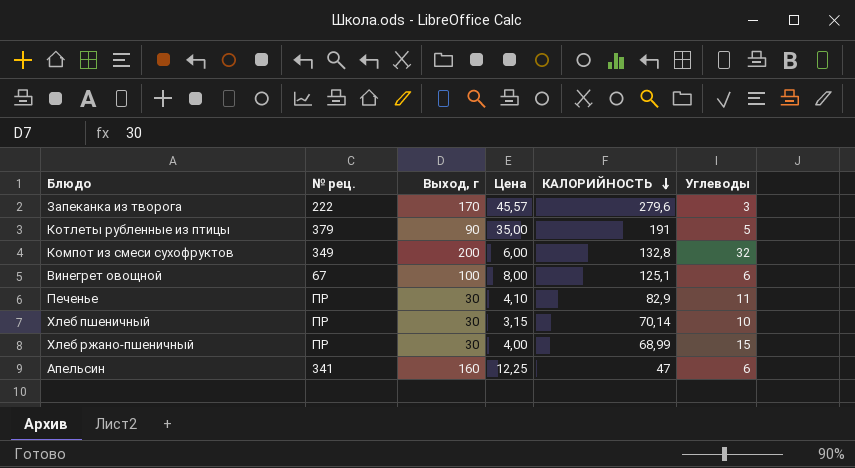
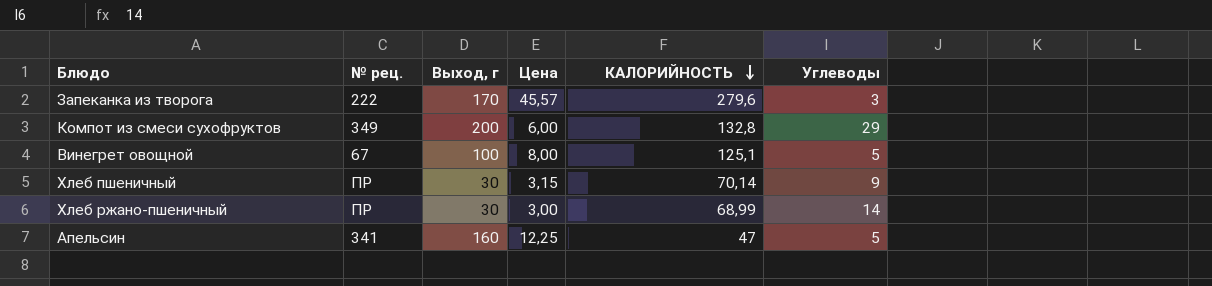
row Котлеты рубленные из птицы: 379 | 90 | 35,00 | 191 | 5 -> none
row Печенье: ПР | 30 | 4,10 | 82,9 | 11 -> none
Компот из смеси сухофруктов | Углеводы: 32 -> 29
Винегрет овощной | Углеводы: 6 -> 5
Хлеб пшеничный | Углеводы: 10 -> 9
Хлеб ржано-пшеничный | Цена: 4,00 -> 3,00
Хлеб ржано-пшеничный | Углеводы: 15 -> 14
Апельсин | Углеводы: 6 -> 5

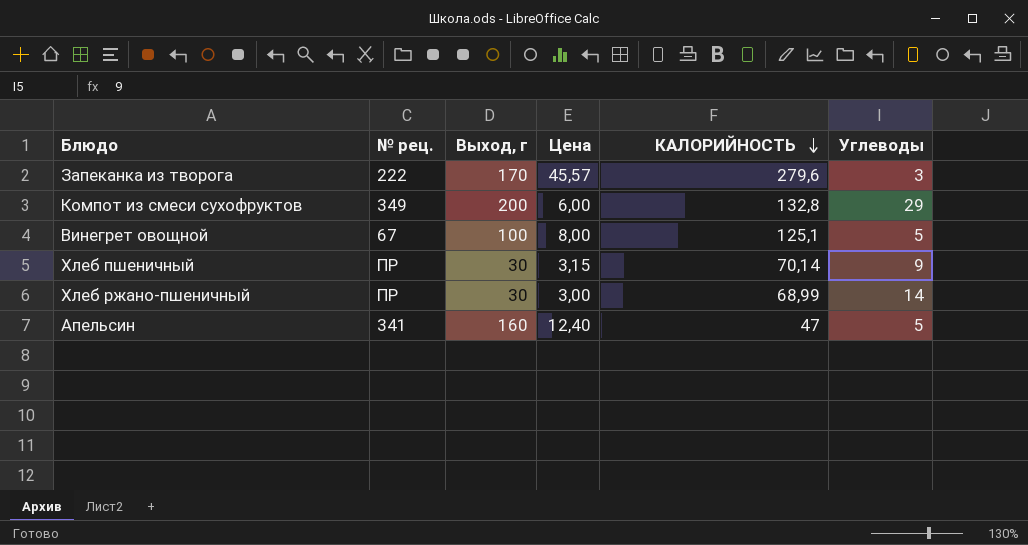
Апельсин | Цена: 12,25 -> 12,40

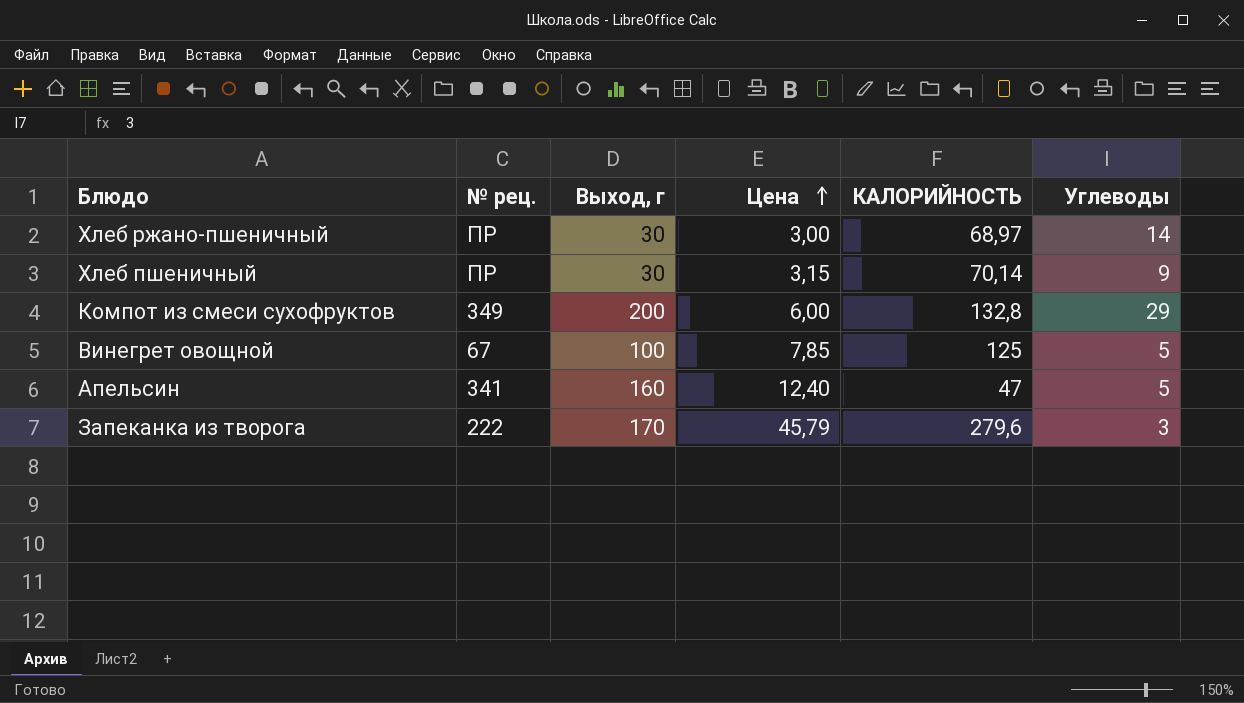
row order: КАЛОРИЙНОСТЬ descending -> Цена ascending
Хлеб ржано-пшеничный | КАЛОРИЙНОСТЬ: 68,99 -> 68,97
Винегрет овощной | Цена: 8,00 -> 7,85
Винегрет овощной | КАЛОРИЙНОСТЬ: 125,1 -> 125
Запеканка из творога | Цена: 45,57 -> 45,79

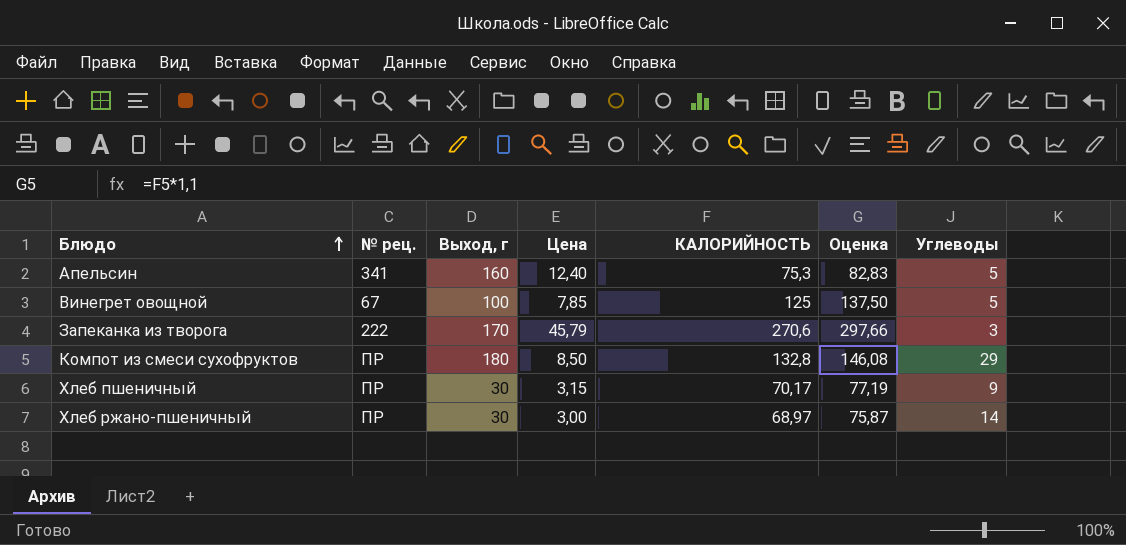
row order: Цена ascending -> Блюдо ascending
column Оценка | formula: none -> [КАЛОРИЙНОСТЬ] * 1,1
Апельсин | КАЛОРИЙНОСТЬ: 47 -> 75,3
Запеканка из творога | КАЛОРИЙНОСТЬ: 279,6 -> 270,6
Компот из смеси сухофруктов | № рец.: 349 -> ПР
Компот из смеси сухофруктов | Выход, г: 200 -> 180
Компот из смеси сухофруктов | Цена: 6,00 -> 8,50
Хлеб пшеничный | КАЛОРИЙНОСТЬ: 70,14 -> 70,17

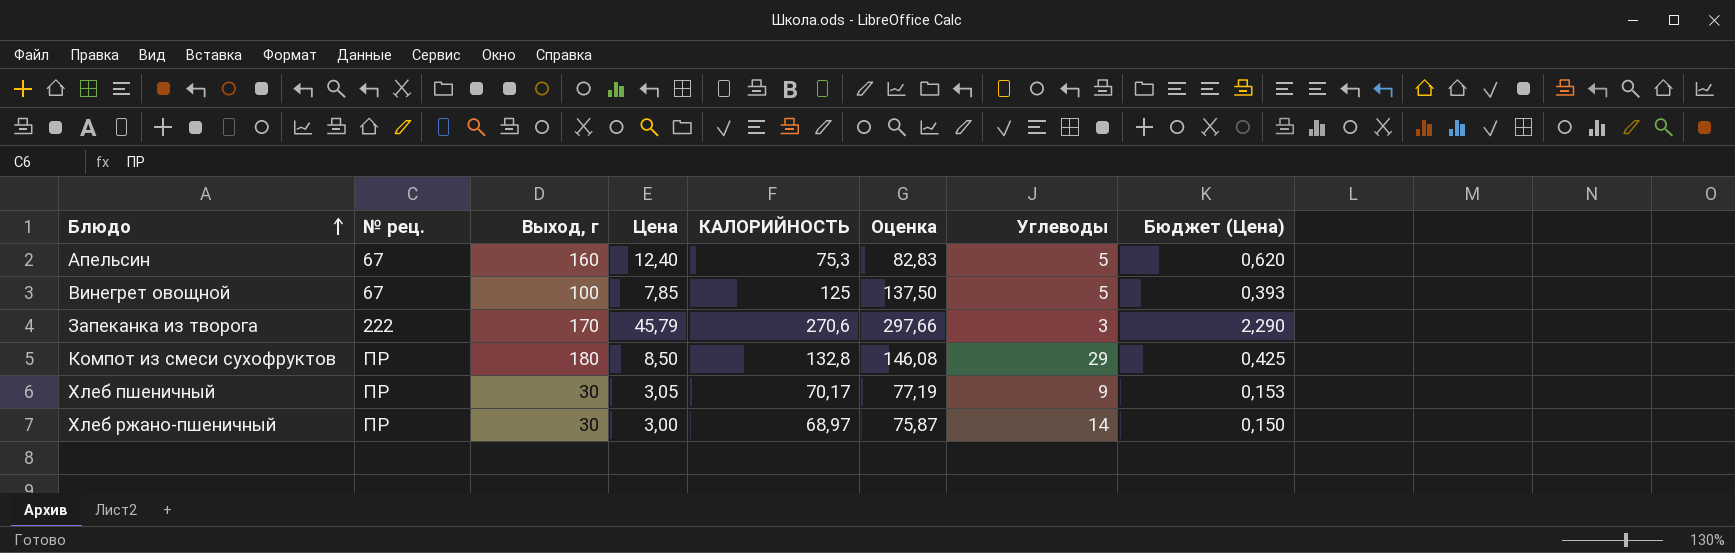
column Бюджет (Цена) | formula: none -> [Цена] * 0,05
Апельсин | № рец.: 341 -> 67
Хлеб пшеничный | Цена: 3,15 -> 3,05

